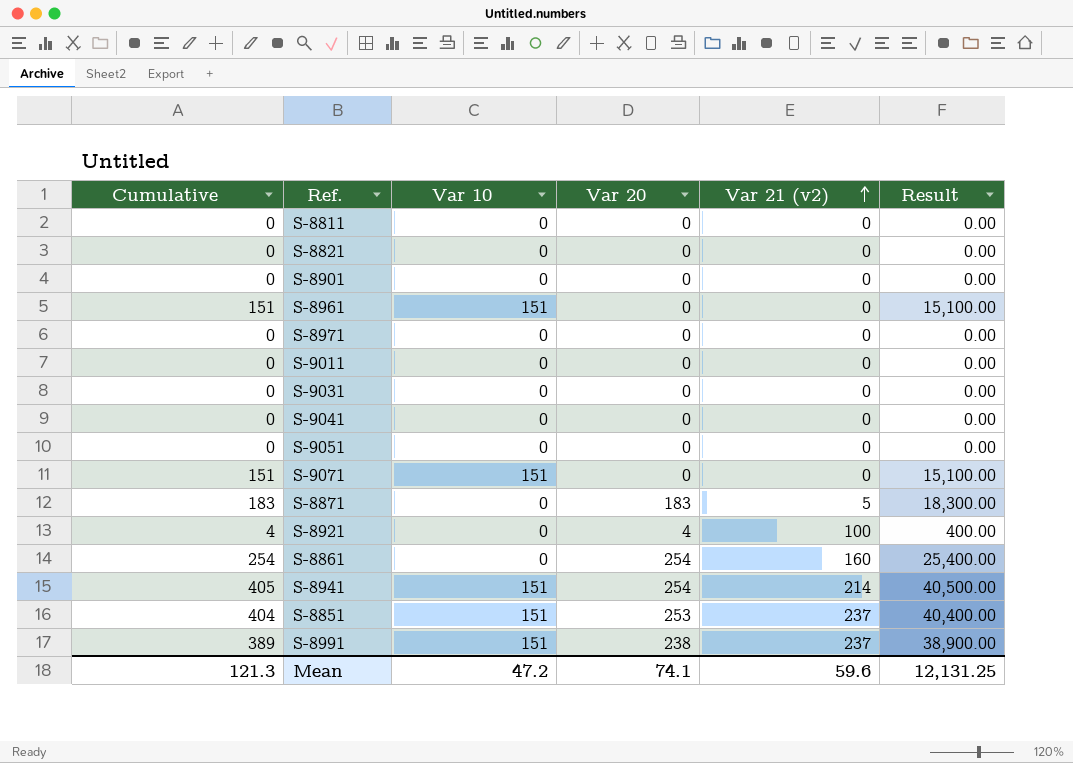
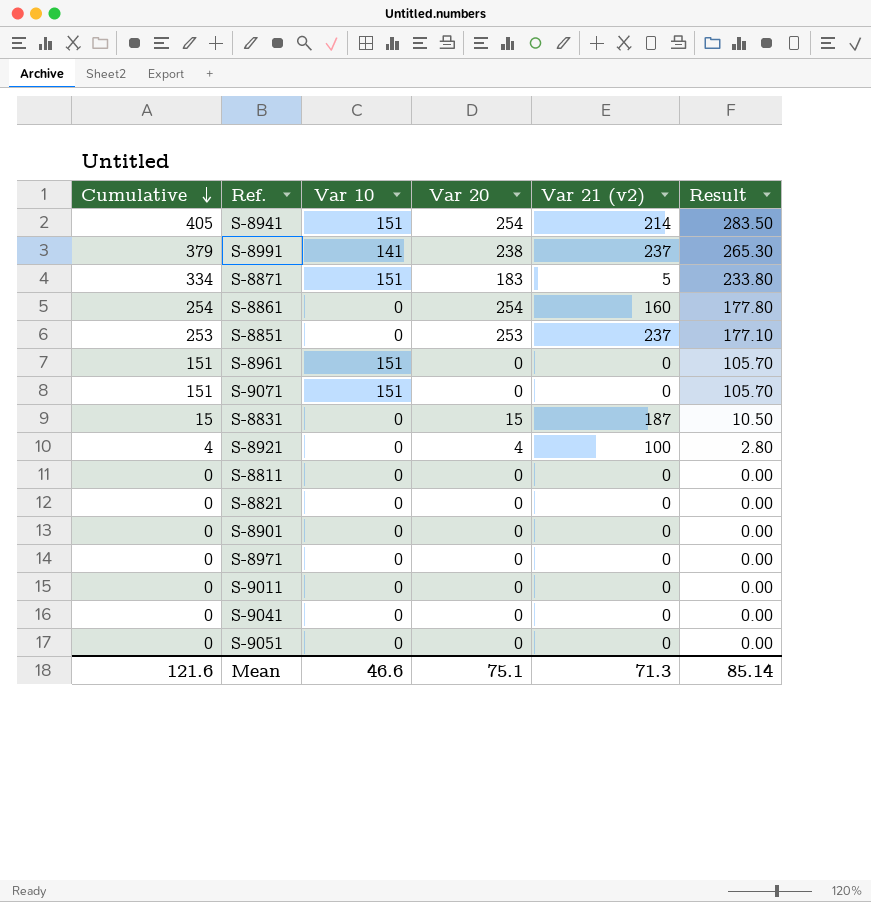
row order: Var 21 (v2) ascending -> Cumulative descending
column Result | formula: [Cumulative] * 100 -> [Cumulative] * 0.7
row S-9031: 0 | 0 | 0 | 0 | 0.00 -> none
S-8991 | Cumulative: 389 -> 379
S-8991 | Var 10: 151 -> 141
S-8871 | Cumulative: 183 -> 334
S-8871 | Var 10: 0 -> 151
S-8851 | Cumulative: 404 -> 253
S-8851 | Var 10: 151 -> 0
row S-8831: none -> 15 | 0 | 15 | 187 | 10.50
Mean | Cumulative: 121.3 -> 121.6
Mean | Var 10: 47.2 -> 46.6
Mean | Var 20: 74.1 -> 75.1
Mean | Var 21 (v2): 59.6 -> 71.3
Mean | Result: 12,131.25 -> 85.14

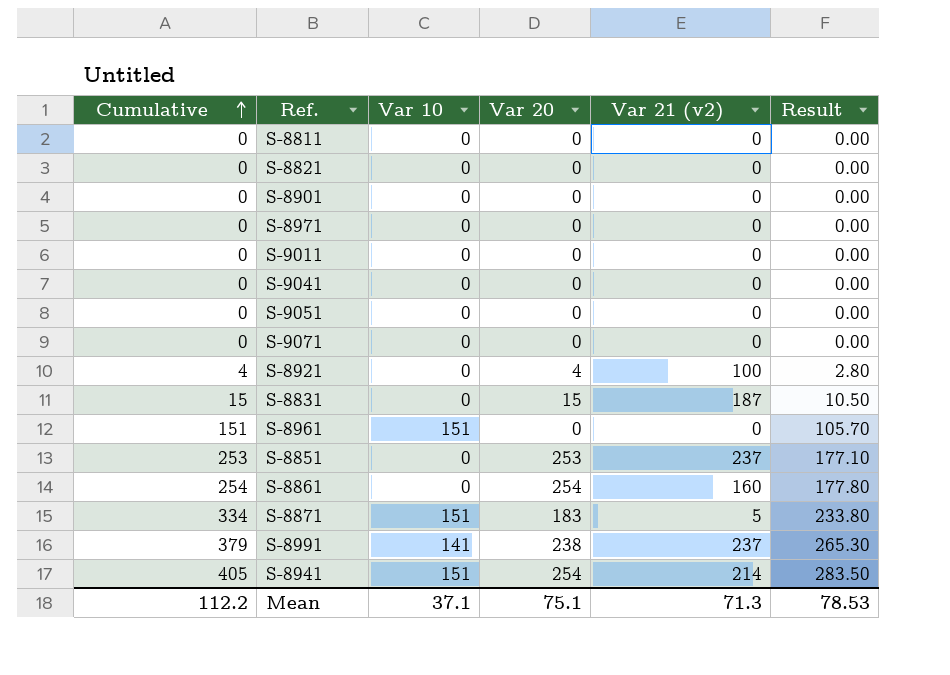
row order: Cumulative descending -> Cumulative ascending
S-9071 | Cumulative: 151 -> 0
S-9071 | Var 10: 151 -> 0
S-9071 | Result: 105.70 -> 0.00
Mean | Cumulative: 121.6 -> 112.2
Mean | Var 10: 46.6 -> 37.1
Mean | Result: 85.14 -> 78.53

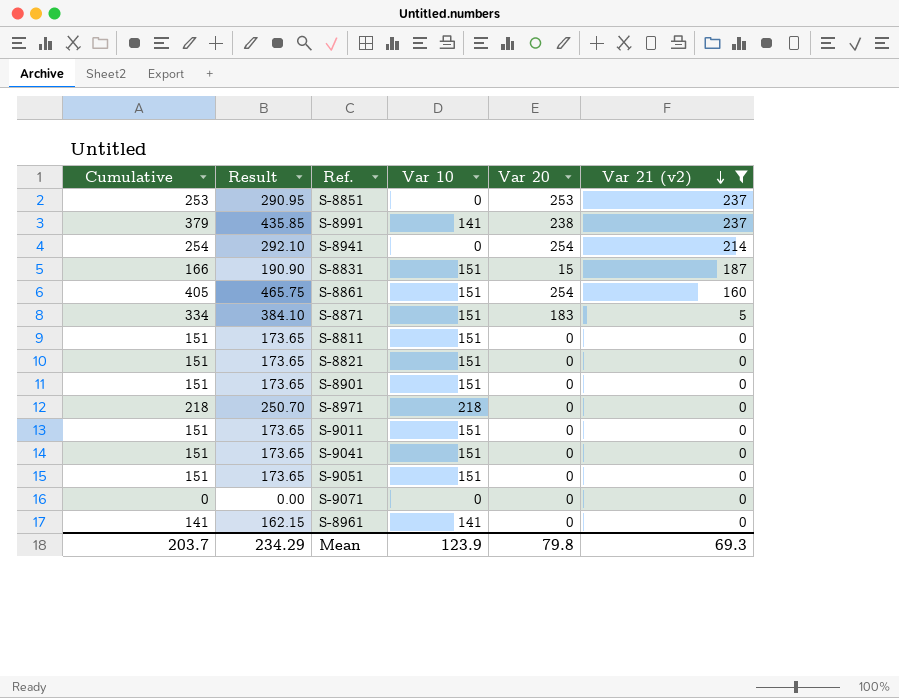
filter: none -> Var 21 (v2) != 100
row order: Cumulative ascending -> Var 21 (v2) descending
column Result | formula: [Cumulative] * 0.7 -> [Cumulative] * 1.15
column Result | position: 6 -> 2
S-8941 | Cumulative: 405 -> 254
S-8941 | Var 10: 151 -> 0
S-8831 | Cumulative: 15 -> 166
S-8831 | Var 10: 0 -> 151
S-8861 | Cumulative: 254 -> 405
S-8861 | Var 10: 0 -> 151
S-8811 | Cumulative: 0 -> 151
S-8811 | Var 10: 0 -> 151
S-8821 | Cumulative: 0 -> 151
S-8821 | Var 10: 0 -> 151
S-8901 | Cumulative: 0 -> 151
S-8901 | Var 10: 0 -> 151
S-8971 | Cumulative: 0 -> 218
S-8971 | Var 10: 0 -> 218
S-9011 | Cumulative: 0 -> 151
S-9011 | Var 10: 0 -> 151
S-9041 | Cumulative: 0 -> 151
S-9041 | Var 10: 0 -> 151
S-9051 | Cumulative: 0 -> 151
S-9051 | Var 10: 0 -> 151
S-8961 | Cumulative: 151 -> 141
S-8961 | Var 10: 151 -> 141
Mean | Cumulative: 112.2 -> 203.7
Mean | Result: 78.53 -> 234.29
Mean | Var 10: 37.1 -> 123.9
Mean | Var 20: 75.1 -> 79.8
Mean | Var 21 (v2): 71.3 -> 69.3

